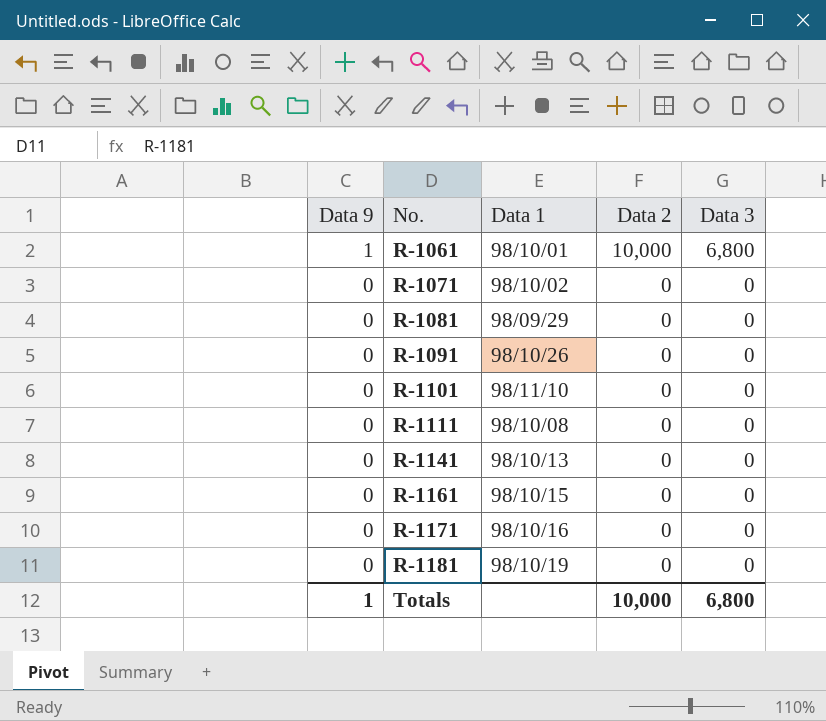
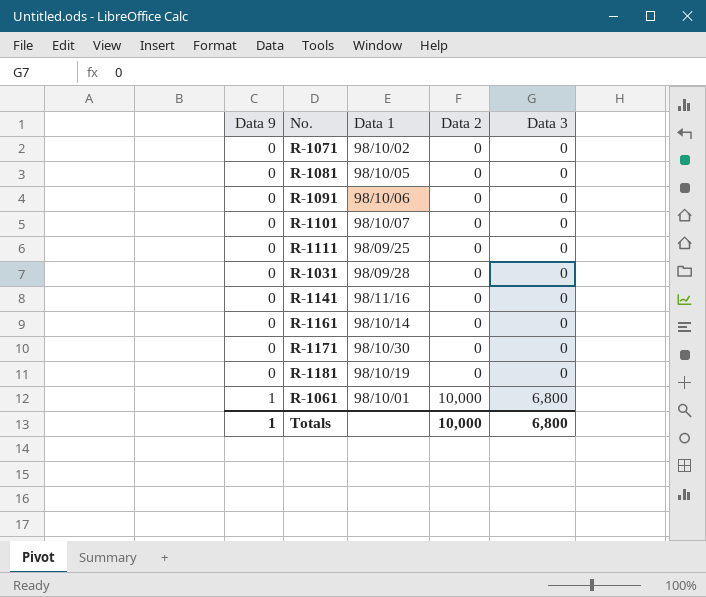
row order: Data 9 descending -> Data 9 ascending
R-1081 | Data 1: 98/09/29 -> 98/10/05
R-1091 | Data 1: 98/10/26 -> 98/10/06
R-1101 | Data 1: 98/11/10 -> 98/10/07
R-1111 | Data 1: 98/10/08 -> 98/09/25
row R-1031: none -> 0 | 98/09/28 | 0 | 0
R-1141 | Data 1: 98/10/13 -> 98/11/16
R-1161 | Data 1: 98/10/15 -> 98/10/14
R-1171 | Data 1: 98/10/16 -> 98/10/30

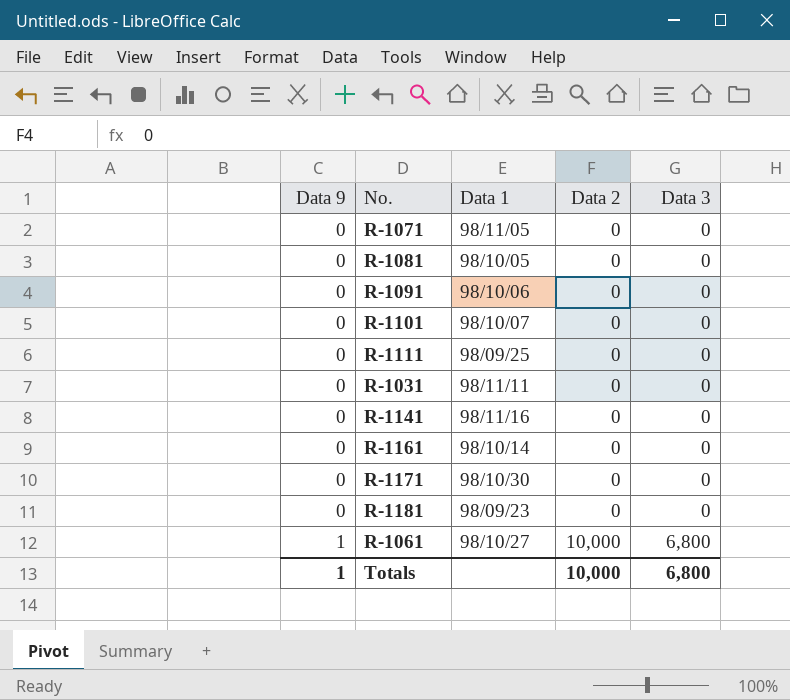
R-1071 | Data 1: 98/10/02 -> 98/11/05
R-1031 | Data 1: 98/09/28 -> 98/11/11
R-1181 | Data 1: 98/10/19 -> 98/09/23
R-1061 | Data 1: 98/10/01 -> 98/10/27

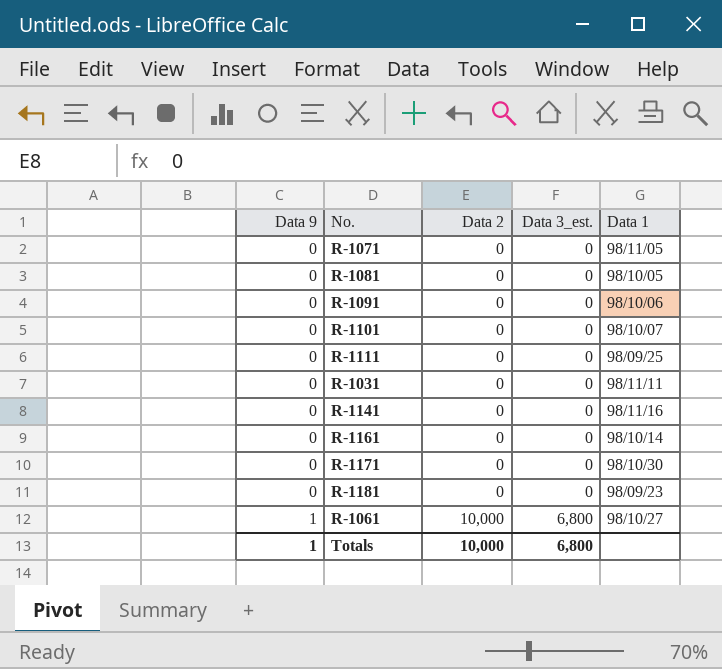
column name: Data 3 -> Data 3_est.
column Data 1 | position: 3 -> 5

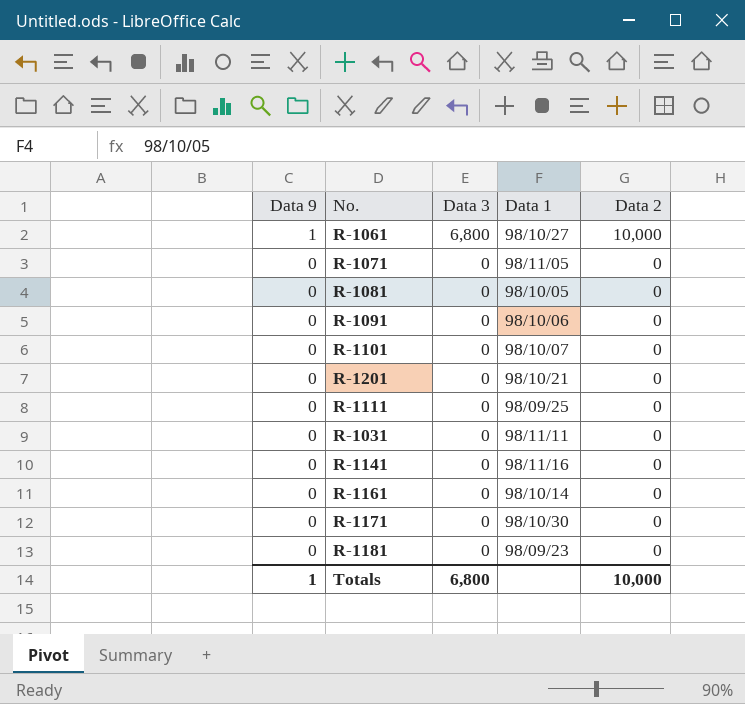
row order: Data 9 ascending -> Data 9 descending
column name: Data 3_est. -> Data 3
column Data 2 | position: 3 -> 5
row R-1201: none -> 0 | 0 | 98/10/21 | 0

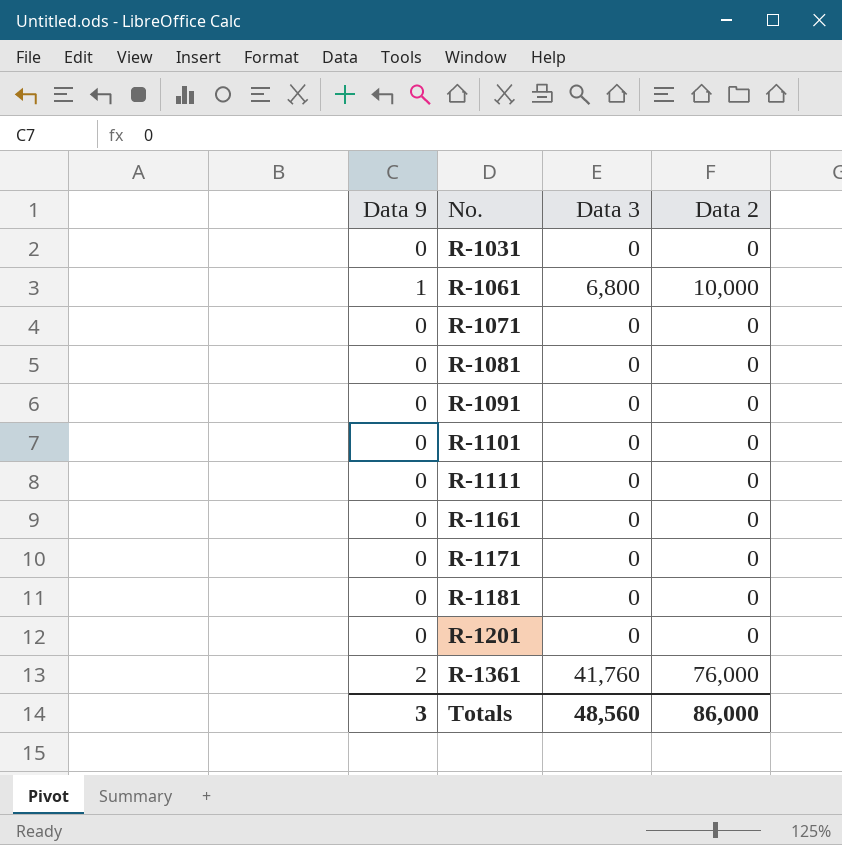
row order: Data 9 descending -> No. ascending
column Data 1 | position: 4 -> none
row R-1141: 0 | 0 | 98/11/16 | 0 -> none
row R-1361: none -> 2 | 41,760 | 76,000
Totals | Data 9: 1 -> 3
Totals | Data 3: 6,800 -> 48,560
Totals | Data 2: 10,000 -> 86,000

